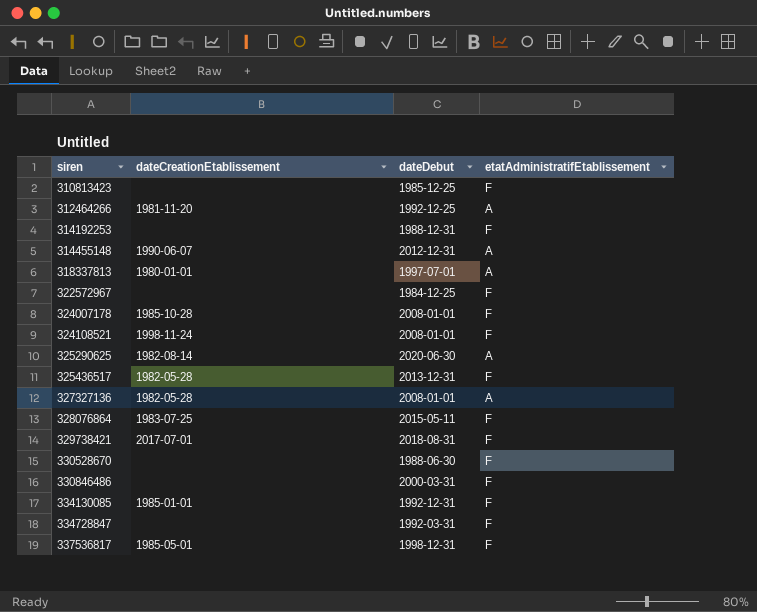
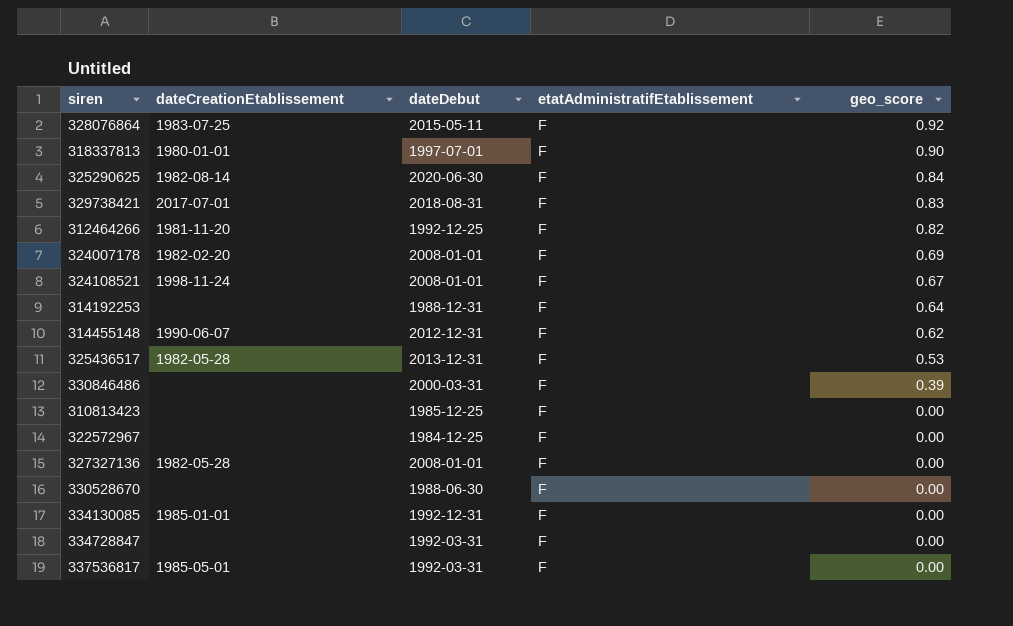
row order: siren ascending -> geo_score descending
column geo_score | position: none -> 5
318337813 | etatAdministratifEtablissement: A -> F
325290625 | etatAdministratifEtablissement: A -> F
312464266 | etatAdministratifEtablissement: A -> F
324007178 | dateCreationEtablissement: 1985-10-28 -> 1982-02-20
314455148 | etatAdministratifEtablissement: A -> F
327327136 | etatAdministratifEtablissement: A -> F
337536817 | dateDebut: 1998-12-31 -> 1992-03-31

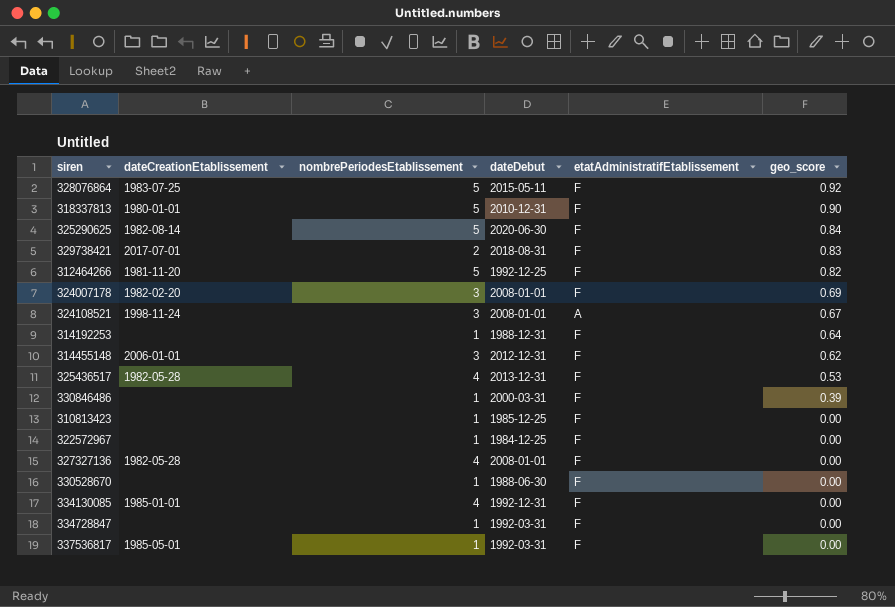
column nombrePeriodesEtablissement | position: none -> 3
318337813 | dateDebut: 1997-07-01 -> 2010-12-31
324108521 | etatAdministratifEtablissement: F -> A
314455148 | dateCreationEtablissement: 1990-06-07 -> 2006-01-01

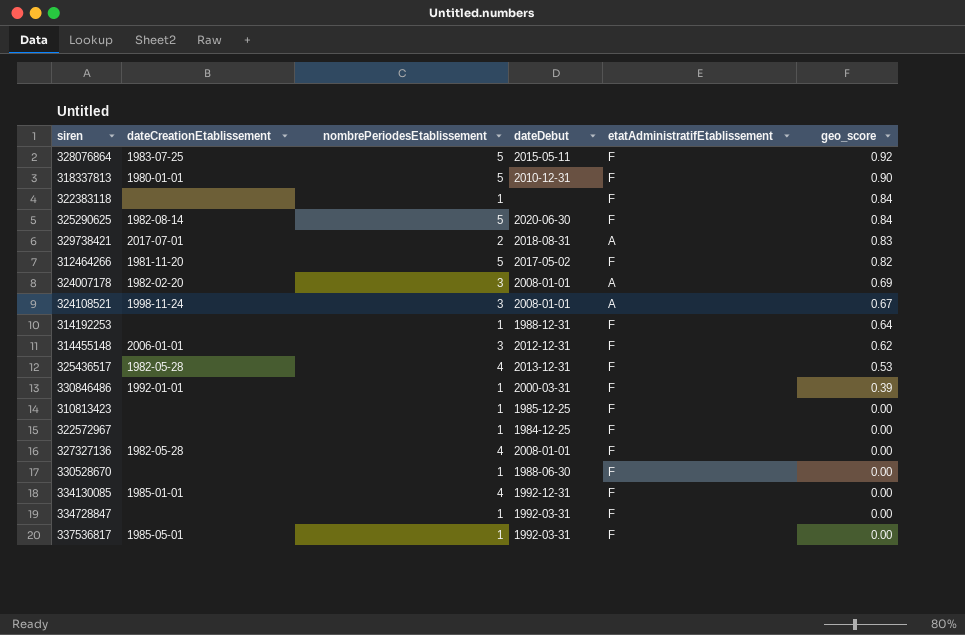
row 322383118: none -> none | 1 | none | F | 0.84
329738421 | etatAdministratifEtablissement: F -> A
312464266 | dateDebut: 1992-12-25 -> 2017-05-02
324007178 | etatAdministratifEtablissement: F -> A
330846486 | dateCreationEtablissement: none -> 1992-01-01

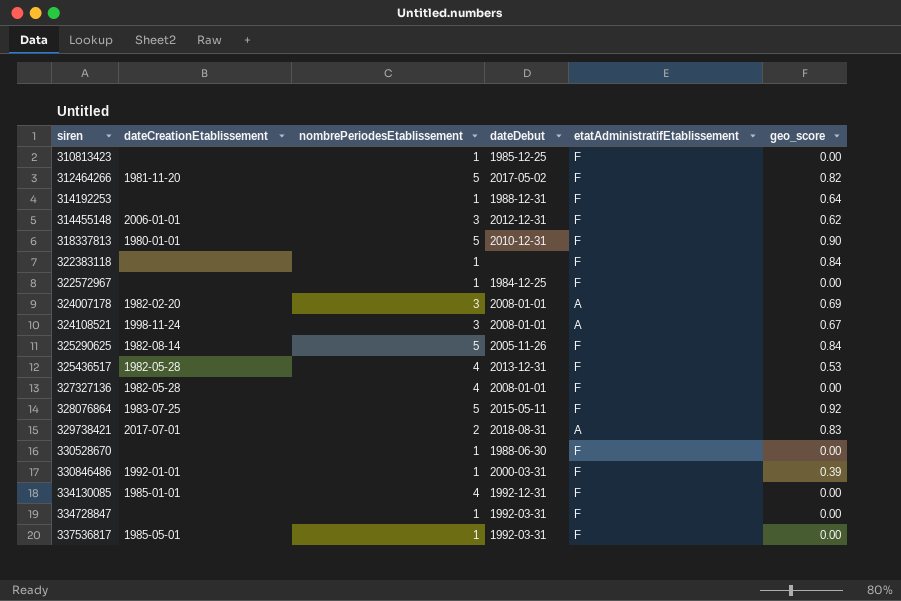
row order: geo_score descending -> siren ascending
325290625 | dateDebut: 2020-06-30 -> 2005-11-26

